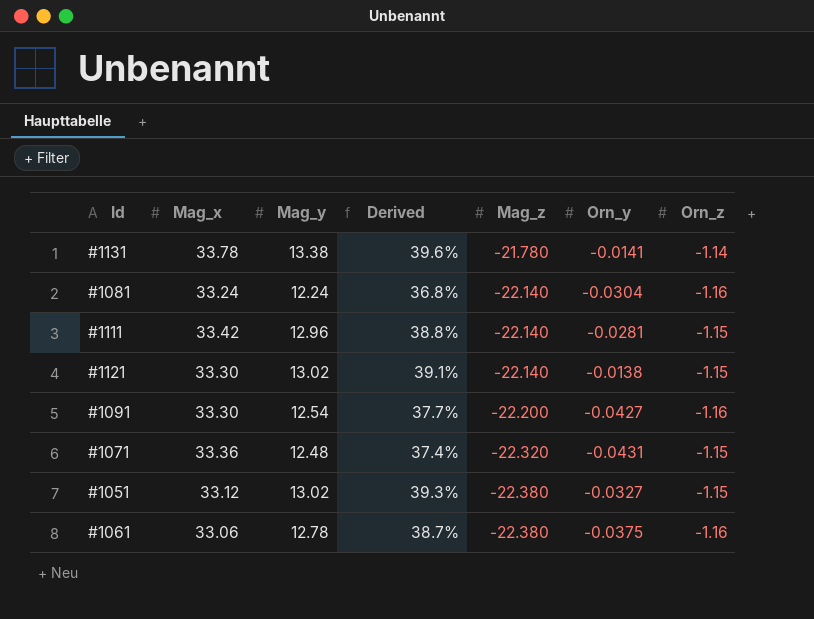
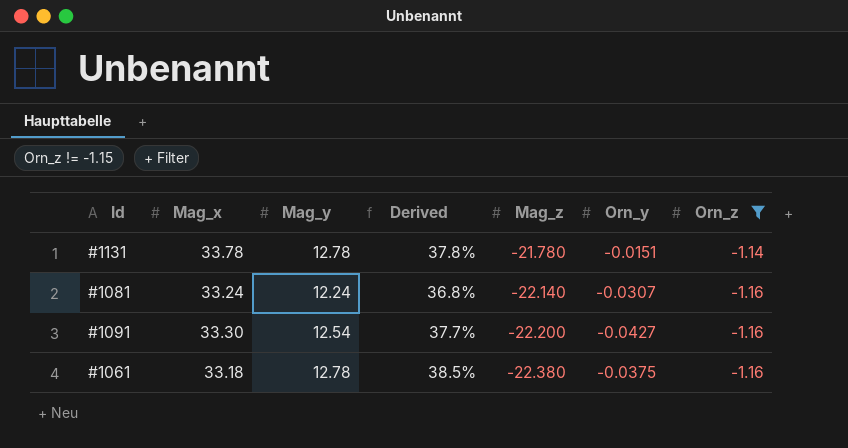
filter: none -> Orn_z != -1.15
#1131 | Mag_y: 13.38 -> 12.78
#1131 | Derived: 39.6% -> 37.8%
#1131 | Orn_y: -0.0141 -> -0.0151
#1081 | Orn_y: -0.0304 -> -0.0307
#1061 | Mag_x: 33.06 -> 33.18
#1061 | Derived: 38.7% -> 38.5%

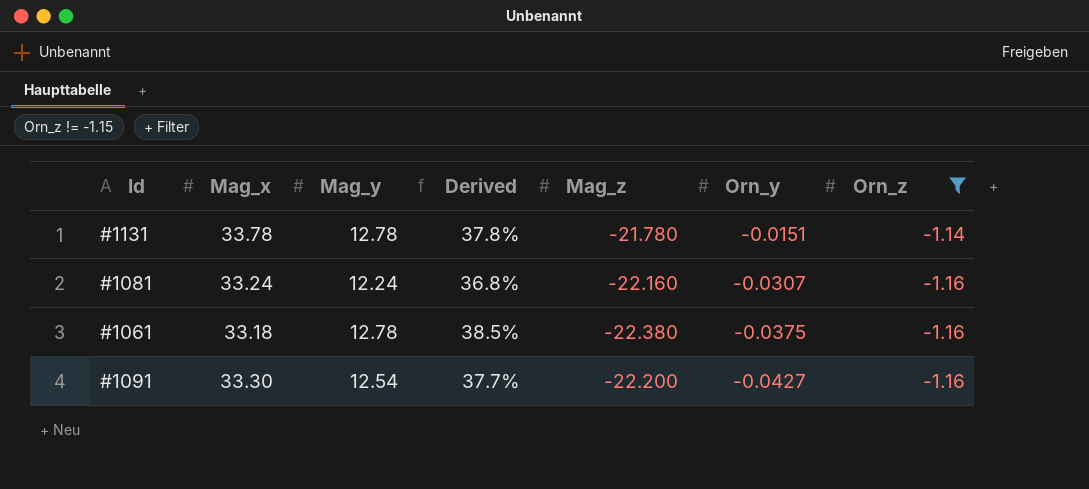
row order: Mag_z descending -> Orn_y descending
#1081 | Mag_z: -22.140 -> -22.160

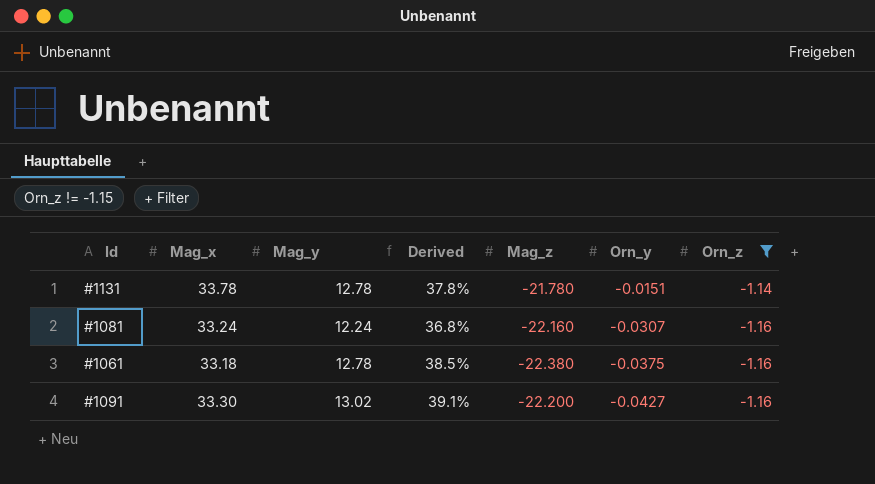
#1091 | Mag_y: 12.54 -> 13.02
#1091 | Derived: 37.7% -> 39.1%

